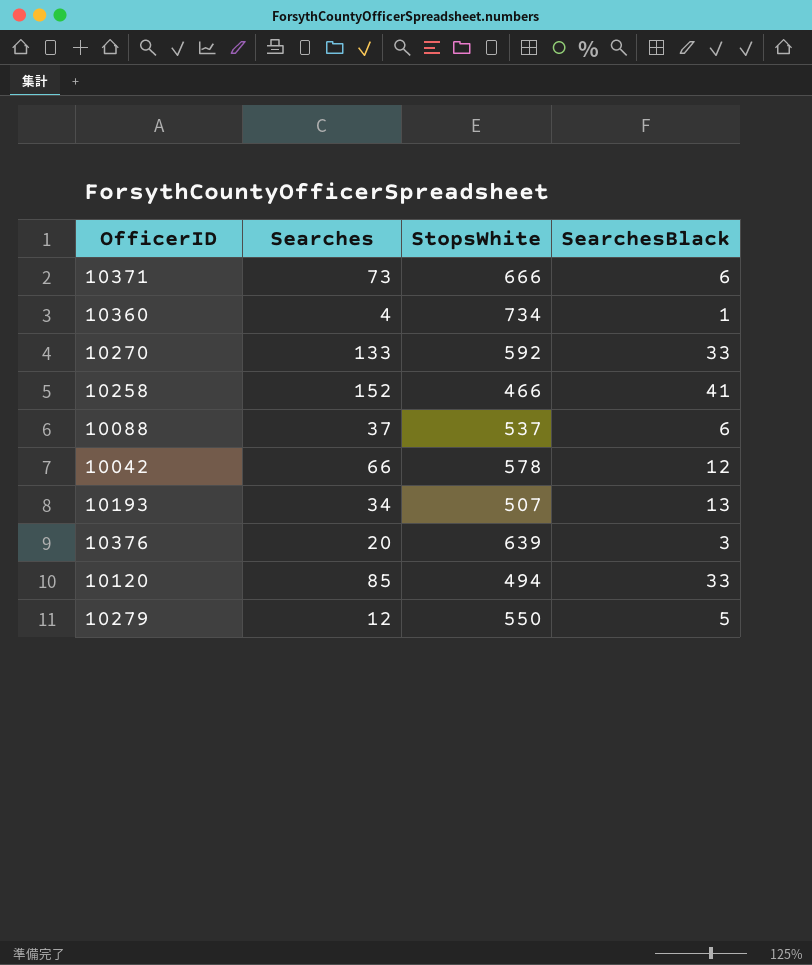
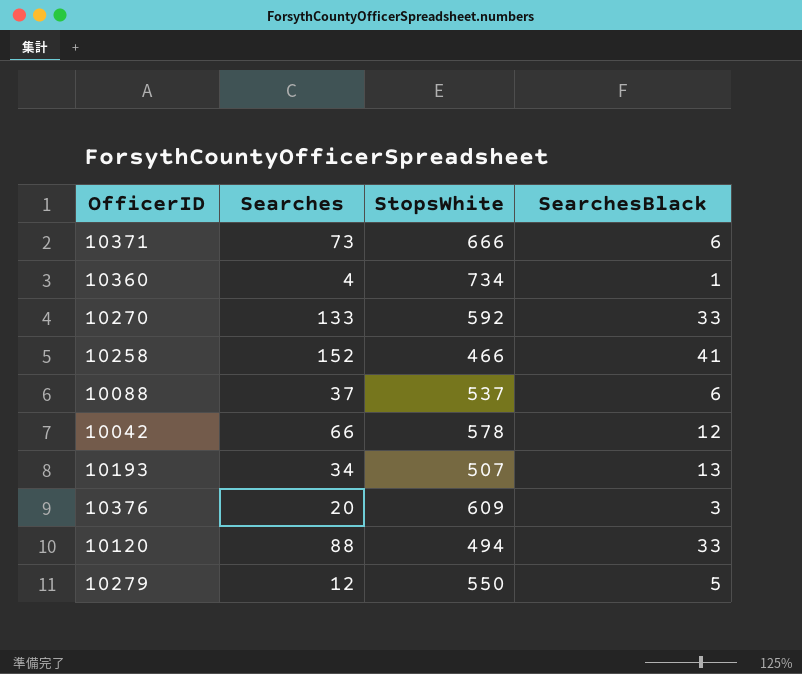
10376 | StopsWhite: 639 -> 609
10120 | Searches: 85 -> 88

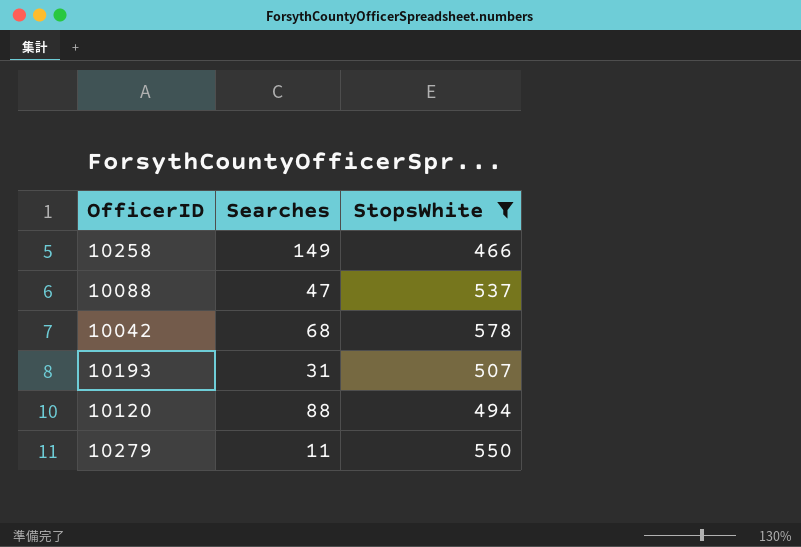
filter: none -> StopsWhite <= 578
column SearchesBlack | position: 4 -> none
10258 | Searches: 152 -> 149
10088 | Searches: 37 -> 47
10042 | Searches: 66 -> 68
10193 | Searches: 34 -> 31
10279 | Searches: 12 -> 11

